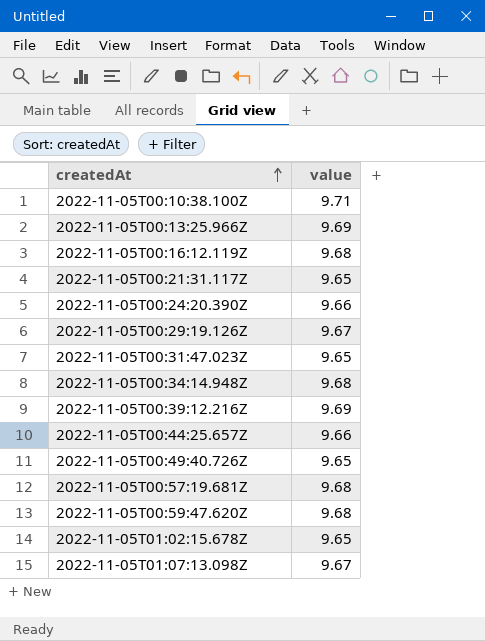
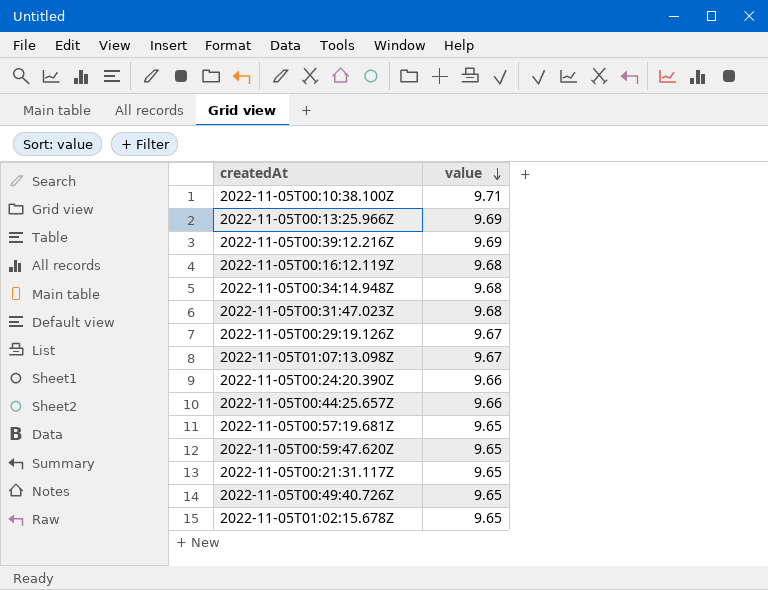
row order: createdAt ascending -> value descending
2022-11-05T00:31:47.023Z | value: 9.65 -> 9.68
2022-11-05T00:57:19.681Z | value: 9.68 -> 9.65
2022-11-05T00:59:47.620Z | value: 9.68 -> 9.65

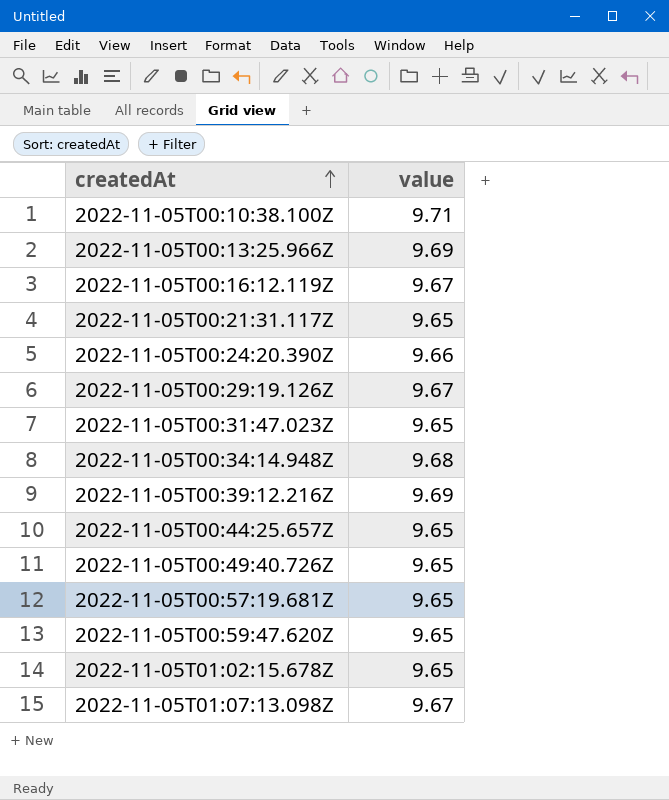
row order: value descending -> createdAt ascending
2022-11-05T00:16:12.119Z | value: 9.68 -> 9.67
2022-11-05T00:31:47.023Z | value: 9.68 -> 9.65
2022-11-05T00:44:25.657Z | value: 9.66 -> 9.65

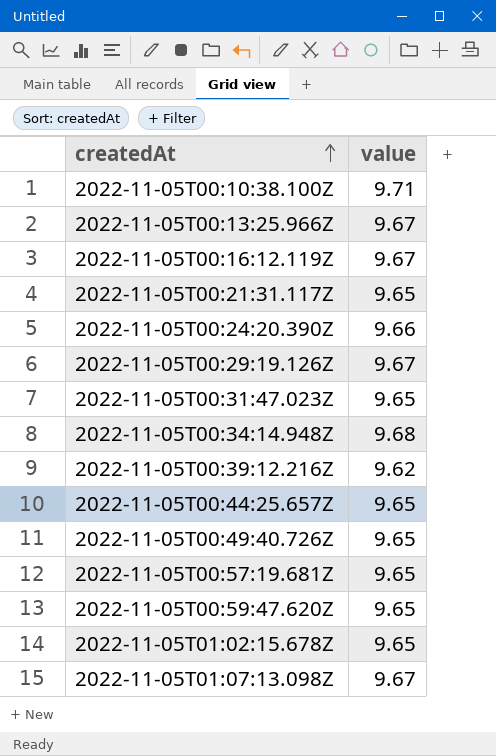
2022-11-05T00:13:25.966Z | value: 9.69 -> 9.67
2022-11-05T00:39:12.216Z | value: 9.69 -> 9.62

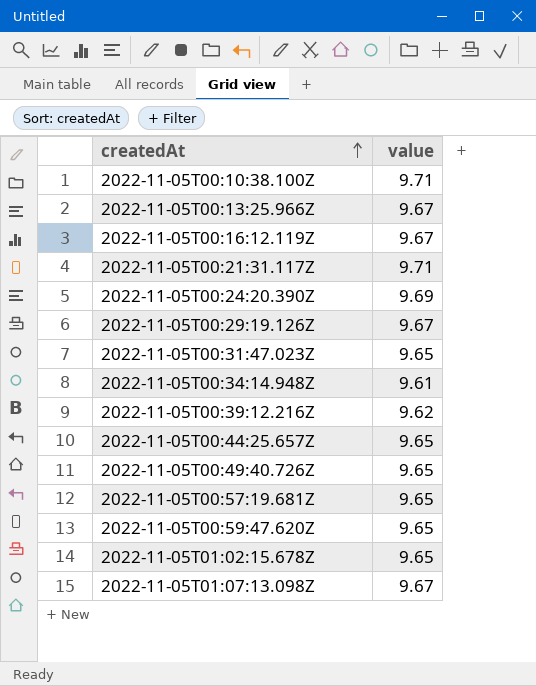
2022-11-05T00:21:31.117Z | value: 9.65 -> 9.71
2022-11-05T00:24:20.390Z | value: 9.66 -> 9.69
2022-11-05T00:34:14.948Z | value: 9.68 -> 9.61

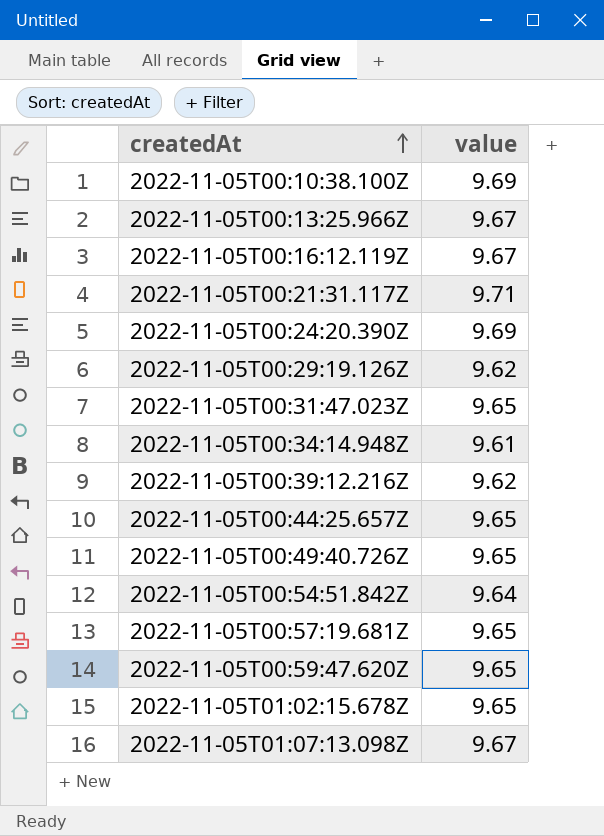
2022-11-05T00:10:38.100Z | value: 9.71 -> 9.69
2022-11-05T00:29:19.126Z | value: 9.67 -> 9.62
row 2022-11-05T00:54:51.842Z: none -> 9.64

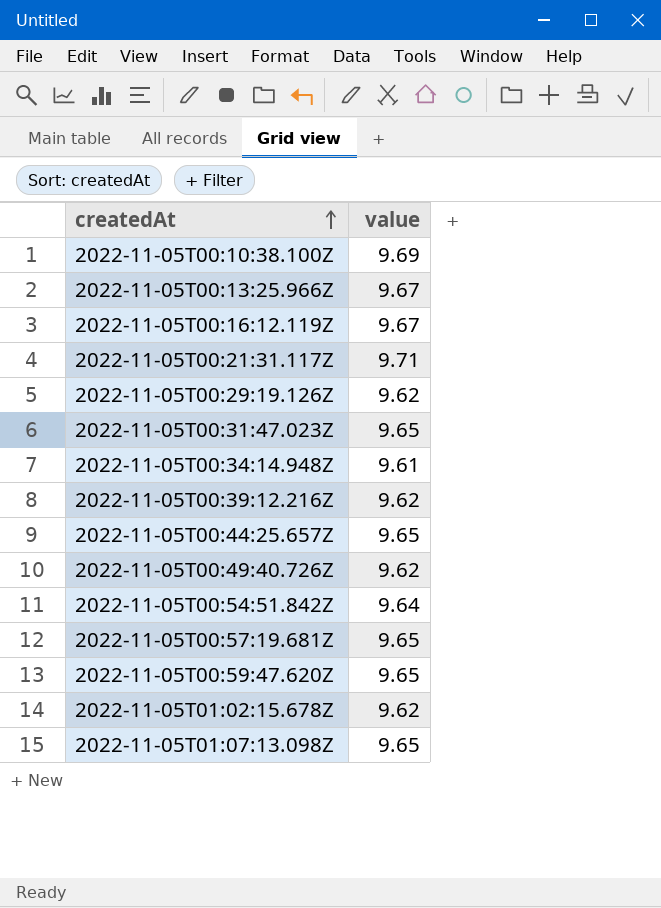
row 2022-11-05T00:24:20.390Z: 9.69 -> none
2022-11-05T00:49:40.726Z | value: 9.65 -> 9.62
2022-11-05T01:02:15.678Z | value: 9.65 -> 9.62
2022-11-05T01:07:13.098Z | value: 9.67 -> 9.65

